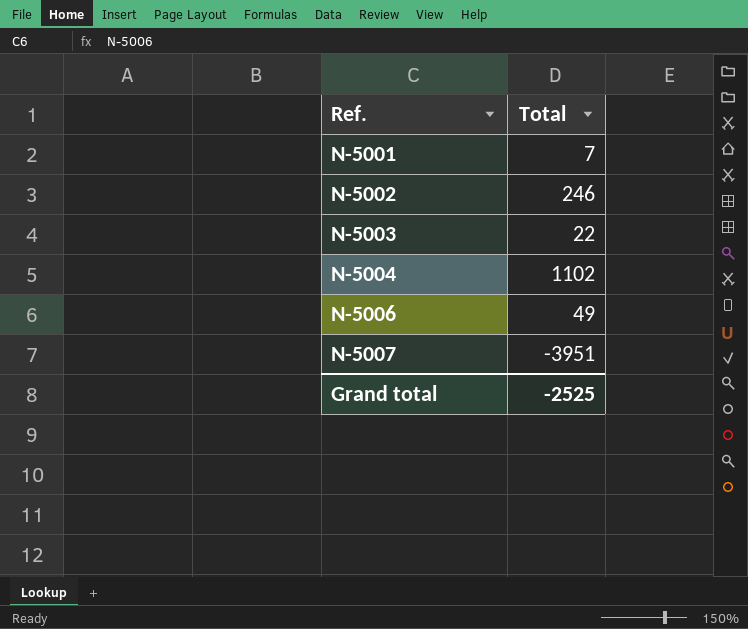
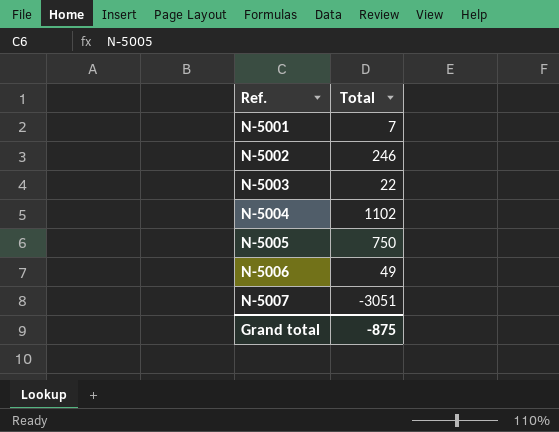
row N-5005: none -> 750
N-5007 | Total: -3951 -> -3051
Grand total | Total: -2525 -> -875

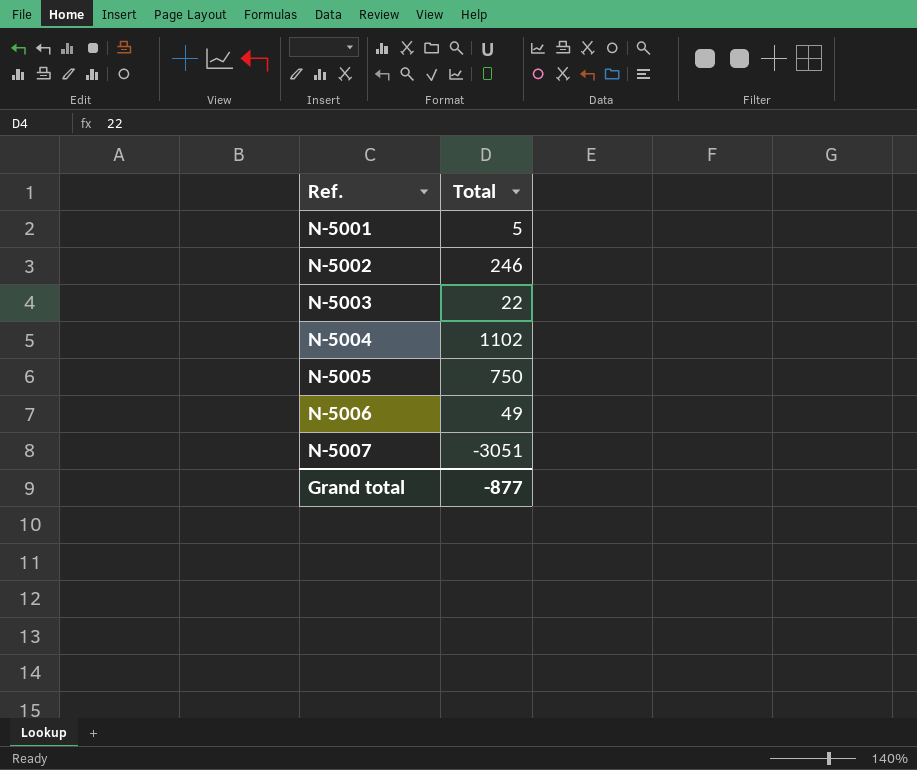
N-5001 | Total: 7 -> 5
Grand total | Total: -875 -> -877

